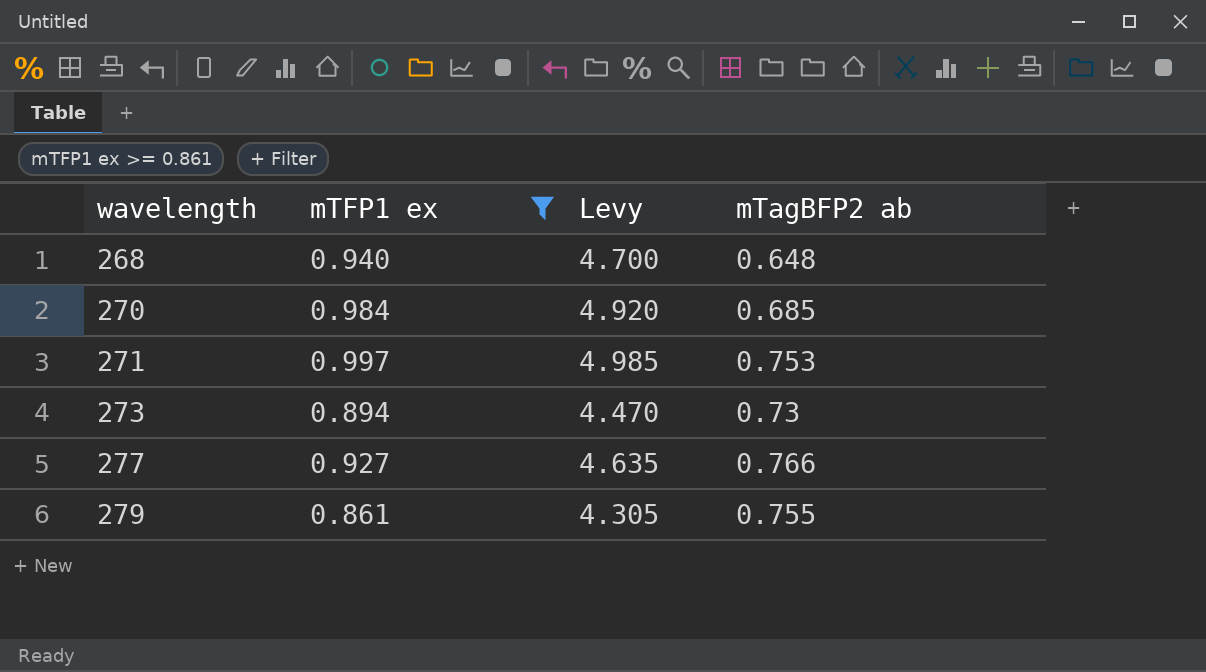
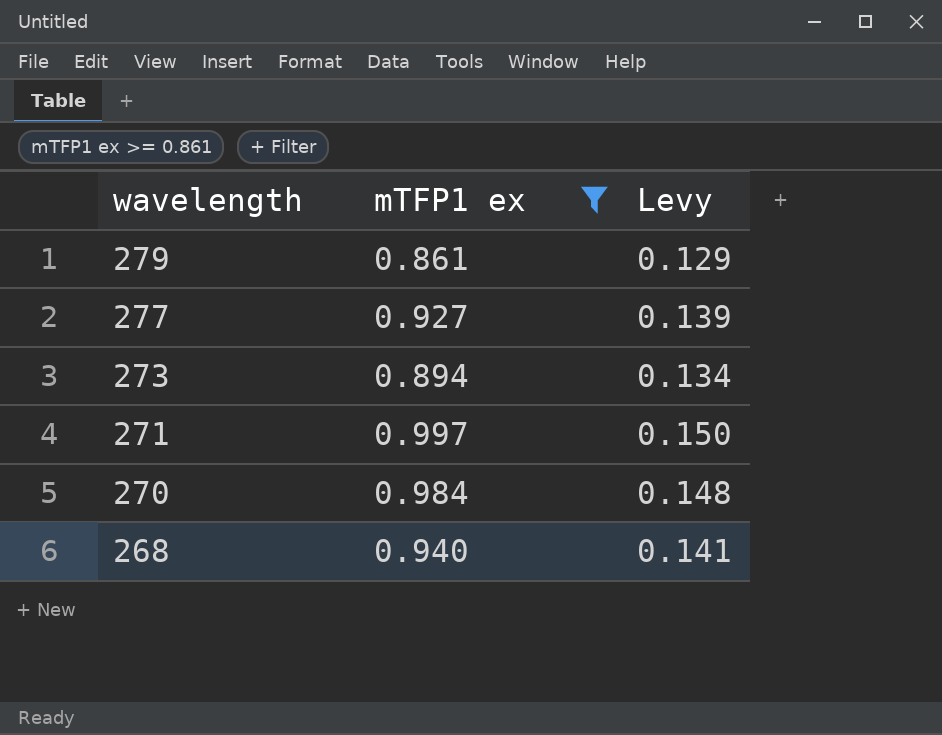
row order: wavelength ascending -> wavelength descending
column mTagBFP2 ab | position: 4 -> none
column Levy | formula: [mTFP1 ex] * 5 -> [mTFP1 ex] * 0.15

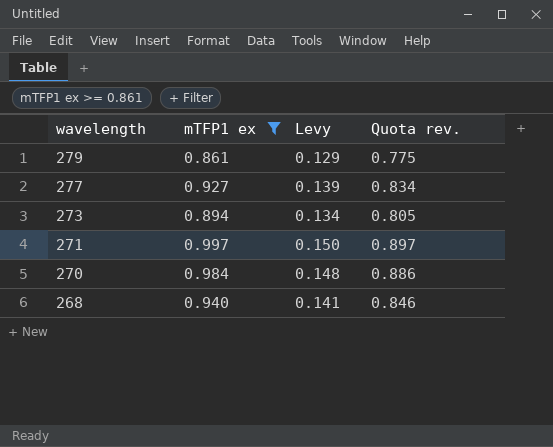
column Quota rev. | formula: none -> [mTFP1 ex] * 0.9

